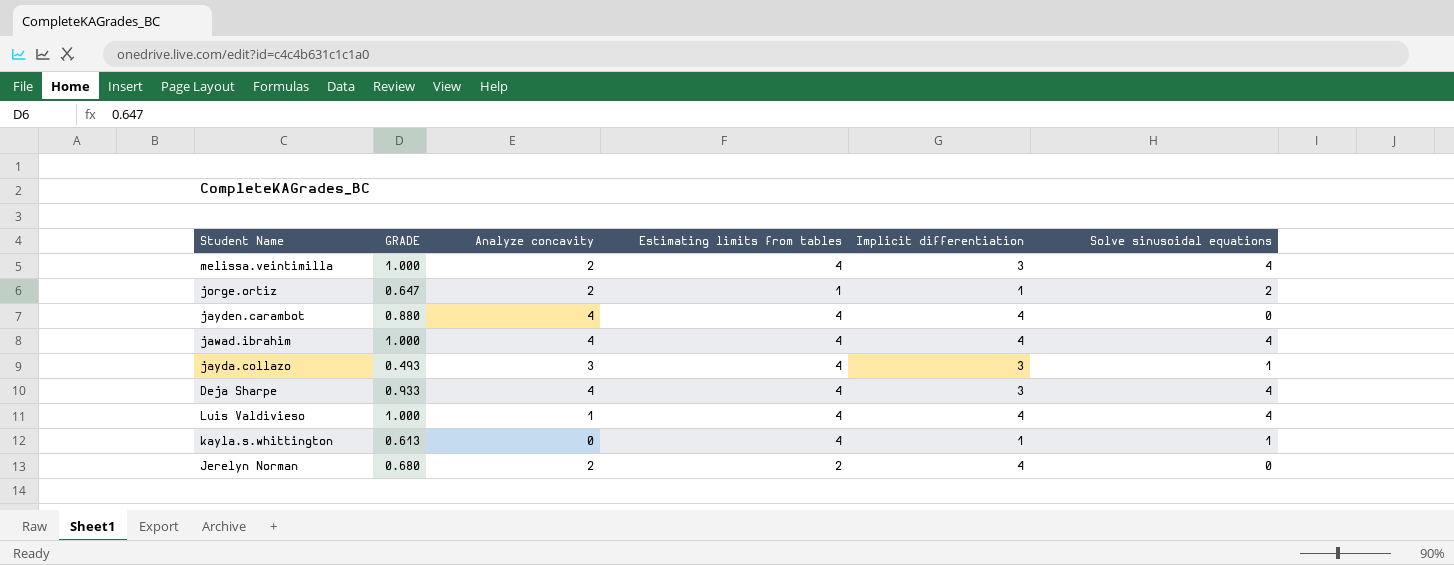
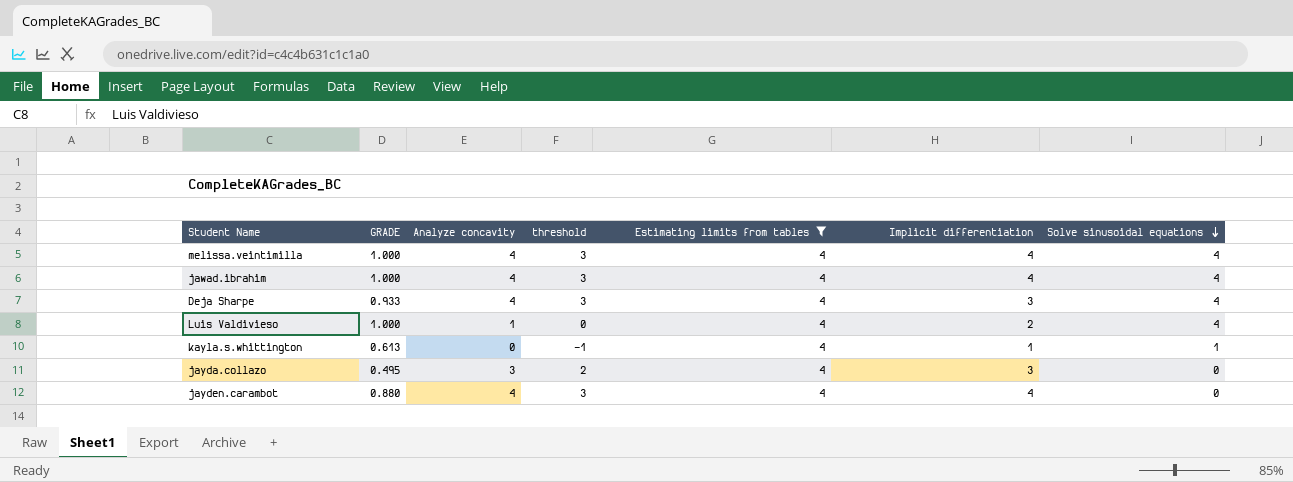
filter: none -> Estimating limits from tables = 4
row order: none -> Solve sinusoidal equations descending
column threshold | formula: none -> [Analyze concavity] - 1
melissa.veintimilla | Analyze concavity: 2 -> 4
melissa.veintimilla | Implicit differentiation: 3 -> 4
Luis Valdivieso | Implicit differentiation: 4 -> 2
jayda.collazo | GRADE: 0.493 -> 0.495
jayda.collazo | Solve sinusoidal equations: 1 -> 0

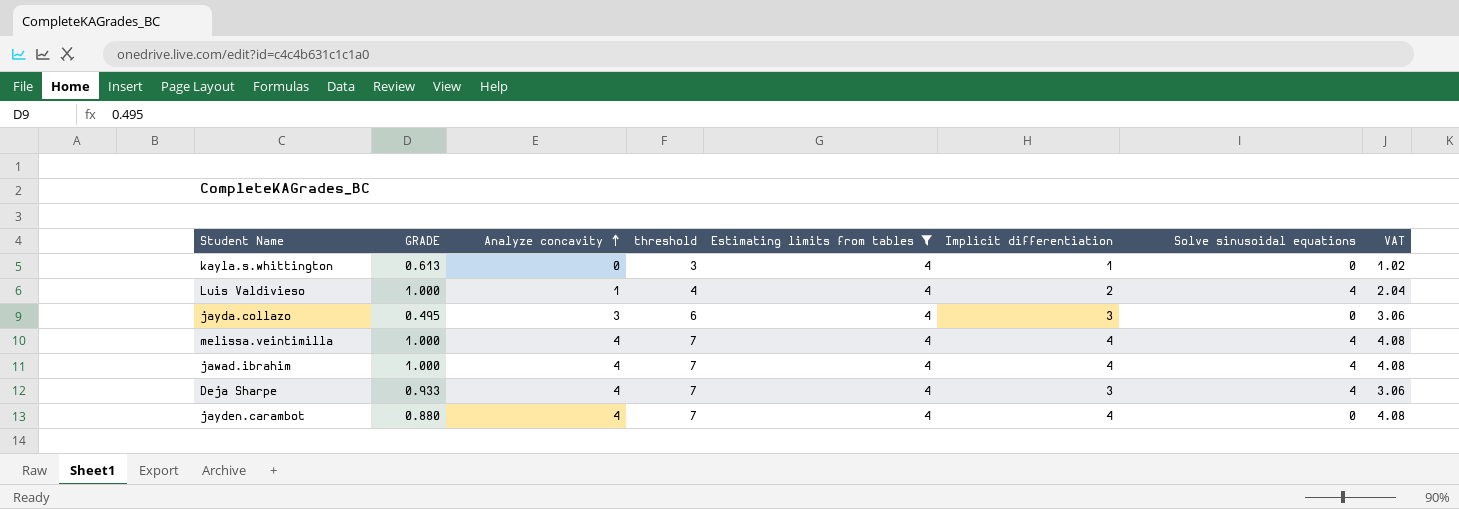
row order: Solve sinusoidal equations descending -> Analyze concavity ascending
column threshold | formula: [Analyze concavity] - 1 -> [Analyze concavity] + 3
column VAT | formula: none -> [Implicit differentiation] * 1.02
kayla.s.whittington | Solve sinusoidal equations: 1 -> 0

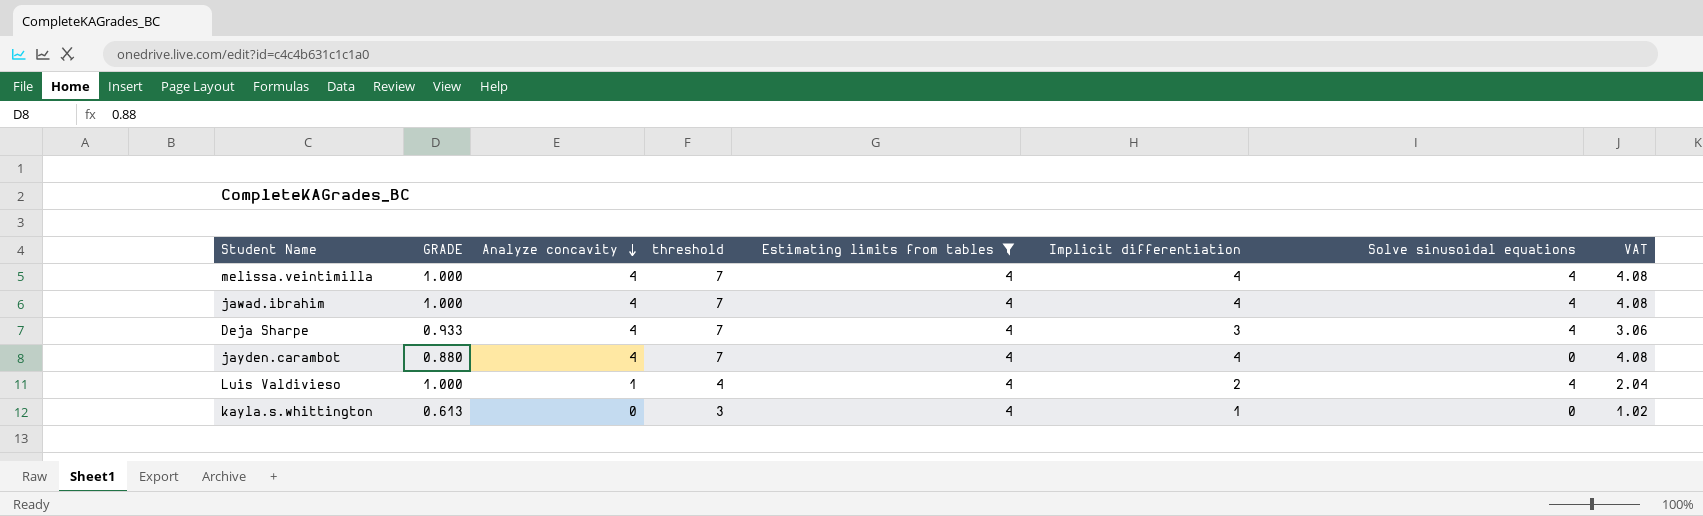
row order: Analyze concavity ascending -> Analyze concavity descending
row jayda.collazo: 0.495 | 3 | 6 | 4 | 3 | 0 | 3.06 -> none

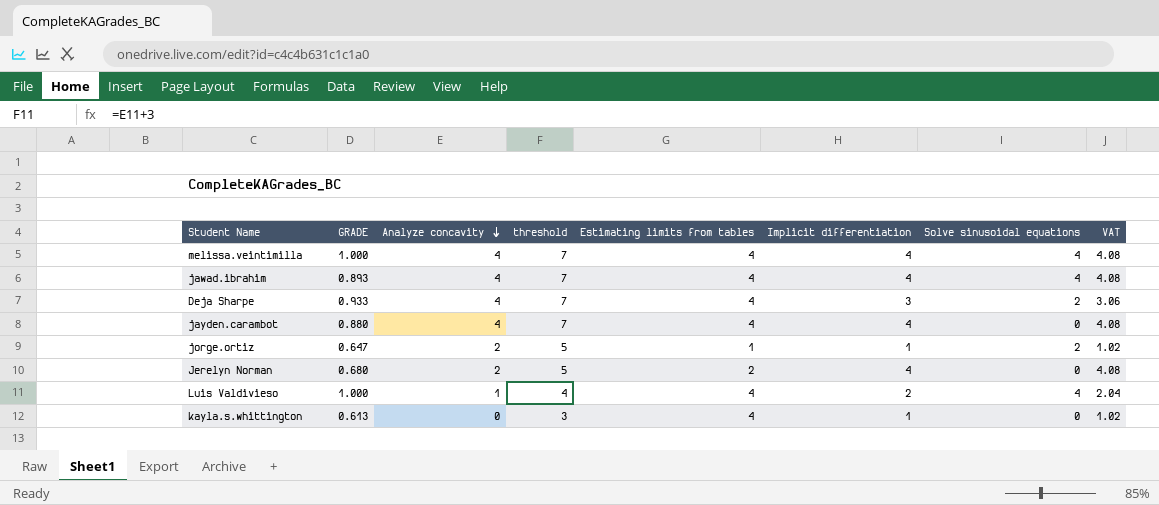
filter: Estimating limits from tables = 4 -> none
jawad.ibrahim | GRADE: 1.000 -> 0.893
Deja Sharpe | Solve sinusoidal equations: 4 -> 2

